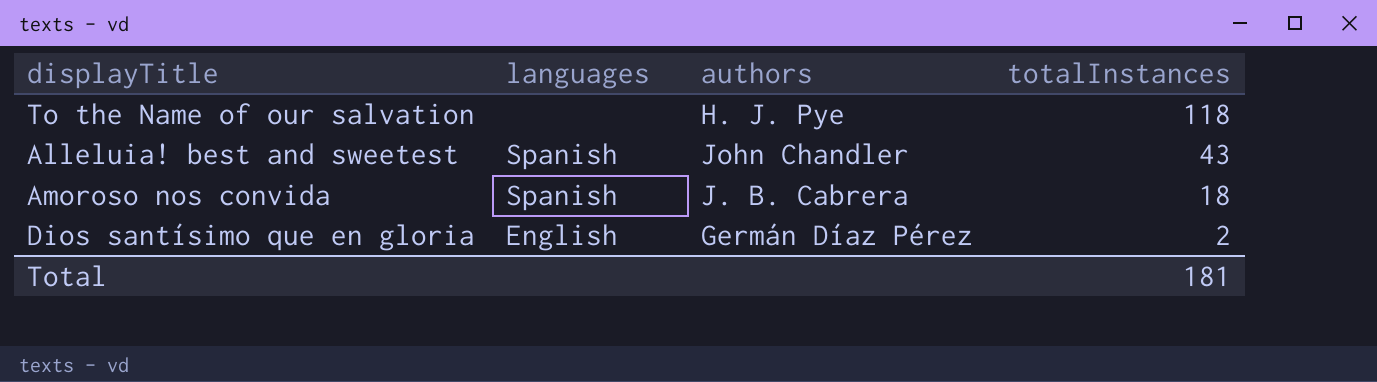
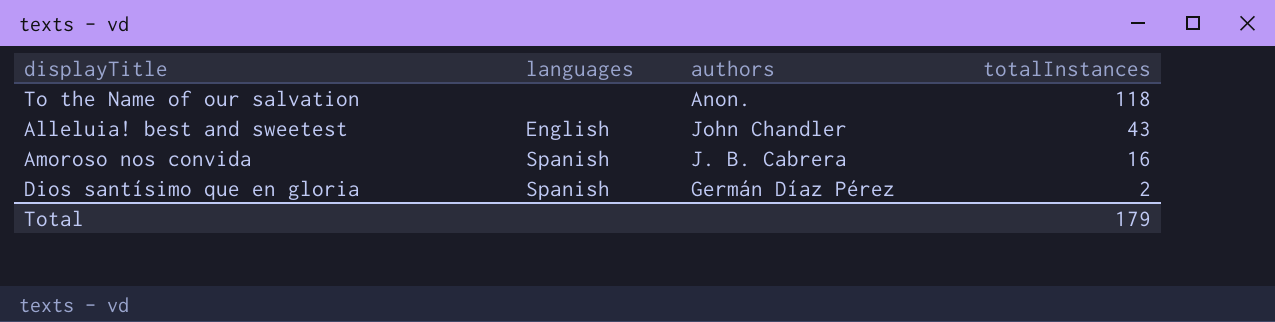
To the Name of our salvation | authors: H. J. Pye -> Anon.
Alleluia! best and sweetest | languages: Spanish -> English
Amoroso nos convida | totalInstances: 18 -> 16
Dios santísimo que en gloria | languages: English -> Spanish
Total | totalInstances: 181 -> 179

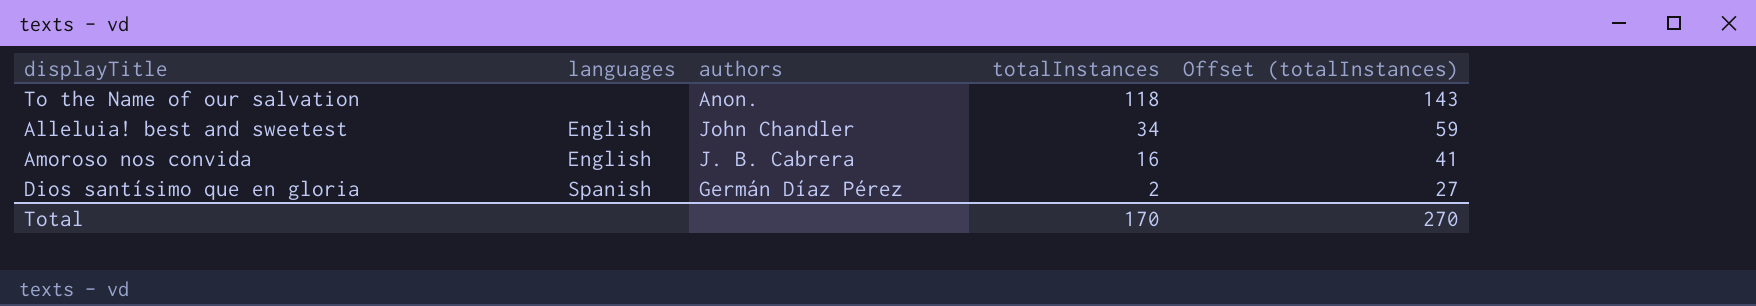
column Offset (totalInstances) | formula: none -> [totalInstances] + 25
Alleluia! best and sweetest | totalInstances: 43 -> 34
Amoroso nos convida | languages: Spanish -> English
Total | totalInstances: 179 -> 170

